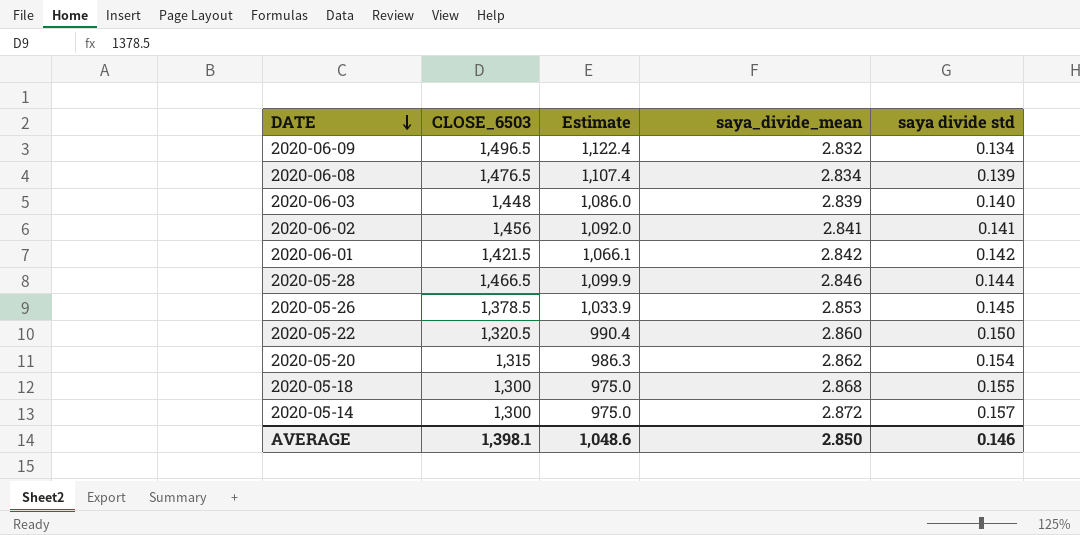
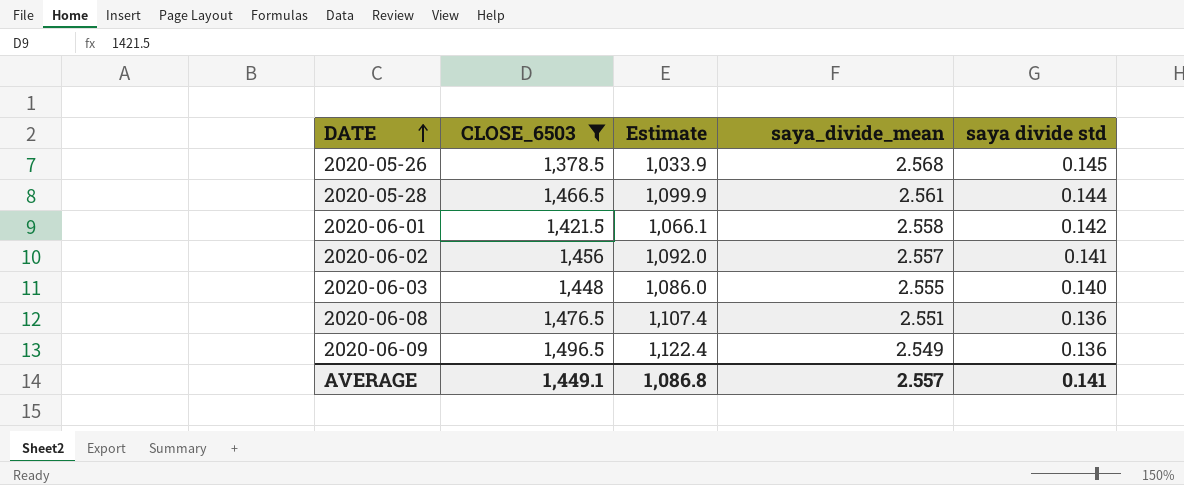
filter: none -> CLOSE_6503 >= 1,378.5
row order: DATE descending -> DATE ascending
2020-05-26 | saya_divide_mean: 2.853 -> 2.568
2020-05-28 | saya_divide_mean: 2.846 -> 2.561
2020-06-01 | saya_divide_mean: 2.842 -> 2.558
2020-06-02 | saya_divide_mean: 2.841 -> 2.557
2020-06-03 | saya_divide_mean: 2.839 -> 2.555
2020-06-08 | saya_divide_mean: 2.834 -> 2.551
2020-06-08 | saya divide std: 0.139 -> 0.136
2020-06-09 | saya_divide_mean: 2.832 -> 2.549
2020-06-09 | saya divide std: 0.134 -> 0.136
AVERAGE | CLOSE_6503: 1,398.1 -> 1,449.1
AVERAGE | Estimate: 1,048.6 -> 1,086.8
AVERAGE | saya_divide_mean: 2.850 -> 2.557
AVERAGE | saya divide std: 0.146 -> 0.141

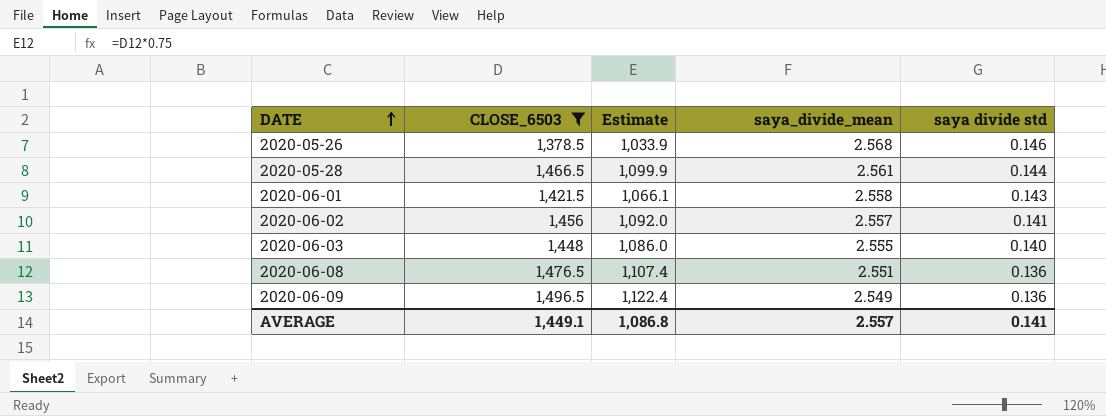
2020-05-26 | saya divide std: 0.145 -> 0.146
2020-06-01 | saya divide std: 0.142 -> 0.143

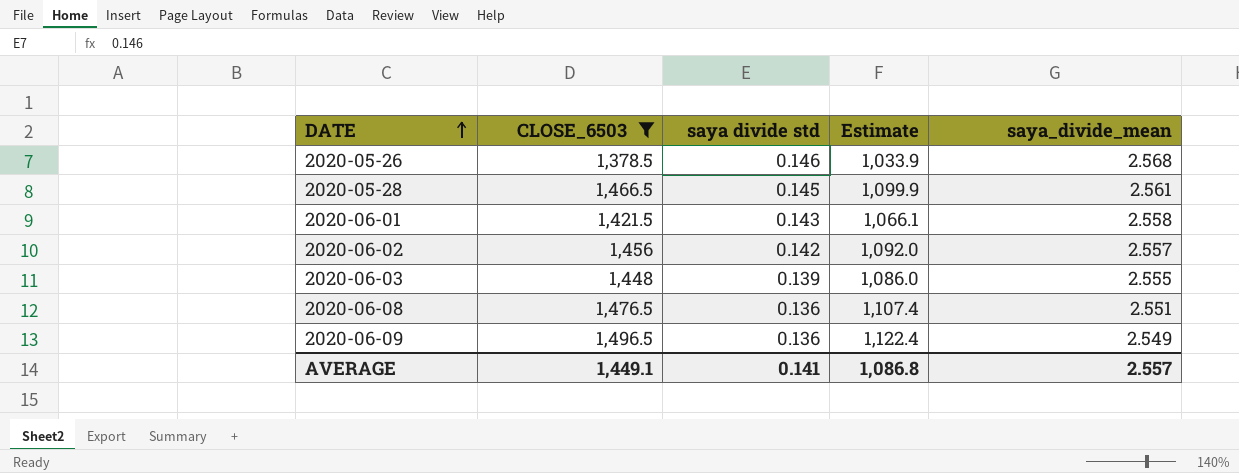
column saya divide std | position: 5 -> 3
2020-05-28 | saya divide std: 0.144 -> 0.145
2020-06-02 | saya divide std: 0.141 -> 0.142
2020-06-03 | saya divide std: 0.140 -> 0.139

